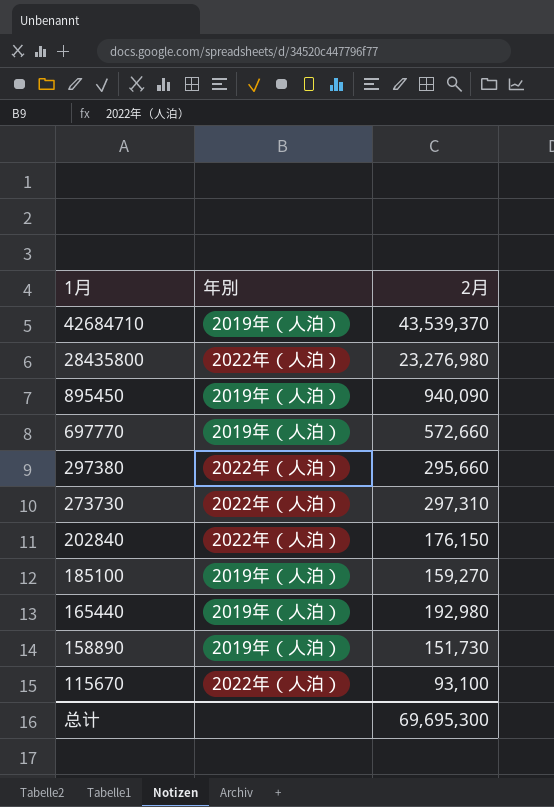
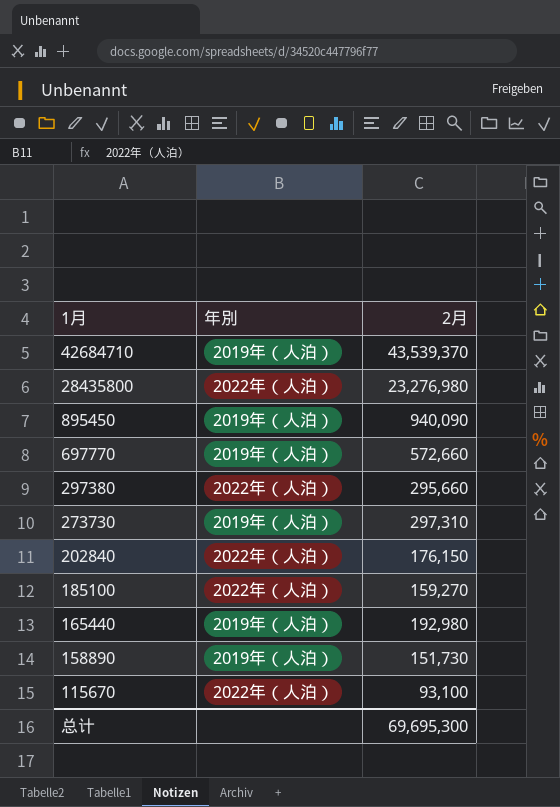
273730 | 年別: 2022年（人泊） -> 2019年（人泊）
185100 | 年別: 2019年（人泊） -> 2022年（人泊）

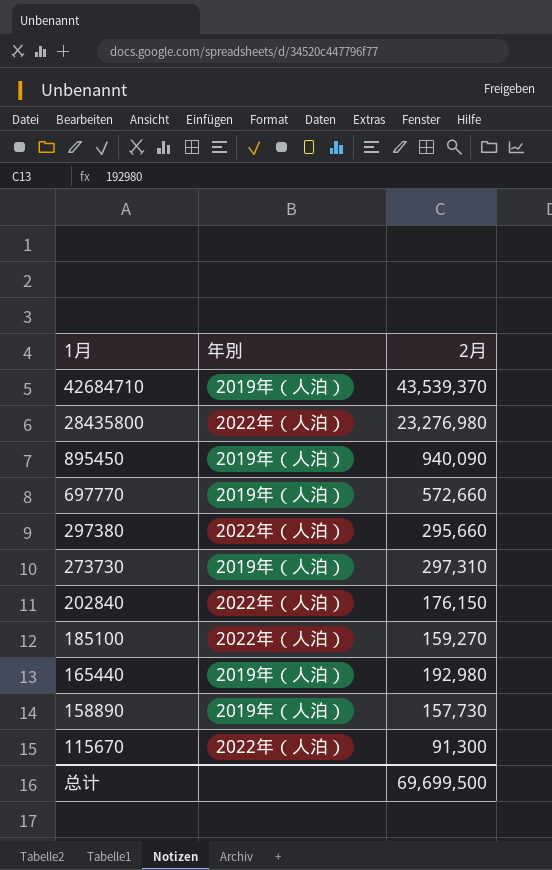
158890 | 2月: 151,730 -> 157,730
115670 | 2月: 93,100 -> 91,300
总计 | 2月: 69,695,300 -> 69,699,500

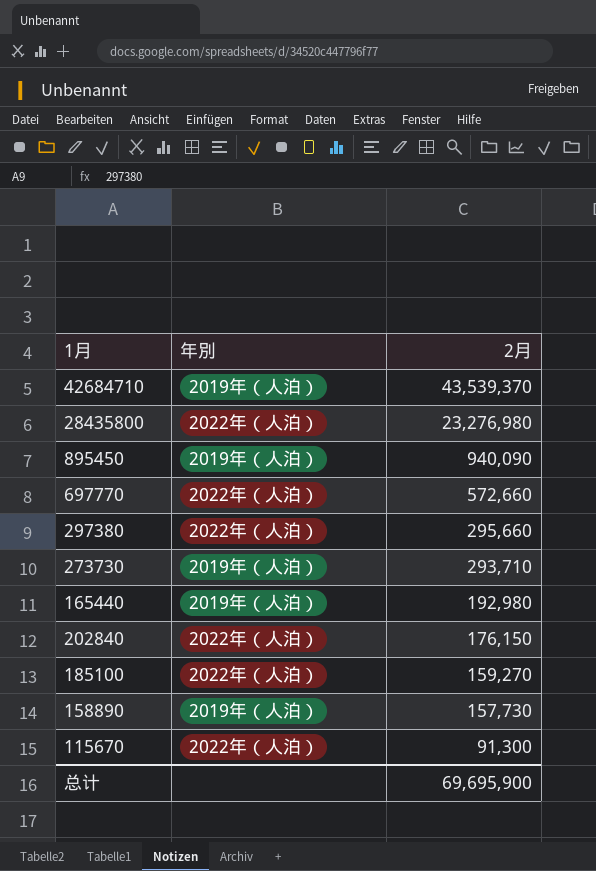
row order: 1月 descending -> 2月 descending
697770 | 年別: 2019年（人泊） -> 2022年（人泊）
273730 | 2月: 297,310 -> 293,710
总计 | 2月: 69,699,500 -> 69,695,900

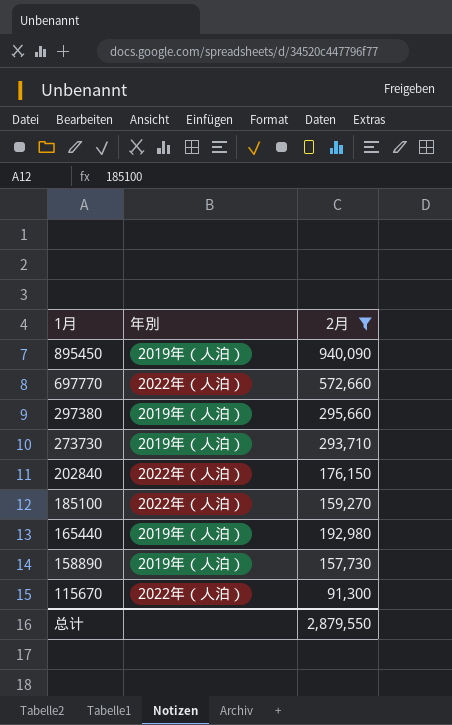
filter: none -> 2月 <= 940,090
row order: 2月 descending -> 1月 descending
297380 | 年別: 2022年（人泊） -> 2019年（人泊）
总计 | 2月: 69,695,900 -> 2,879,550

